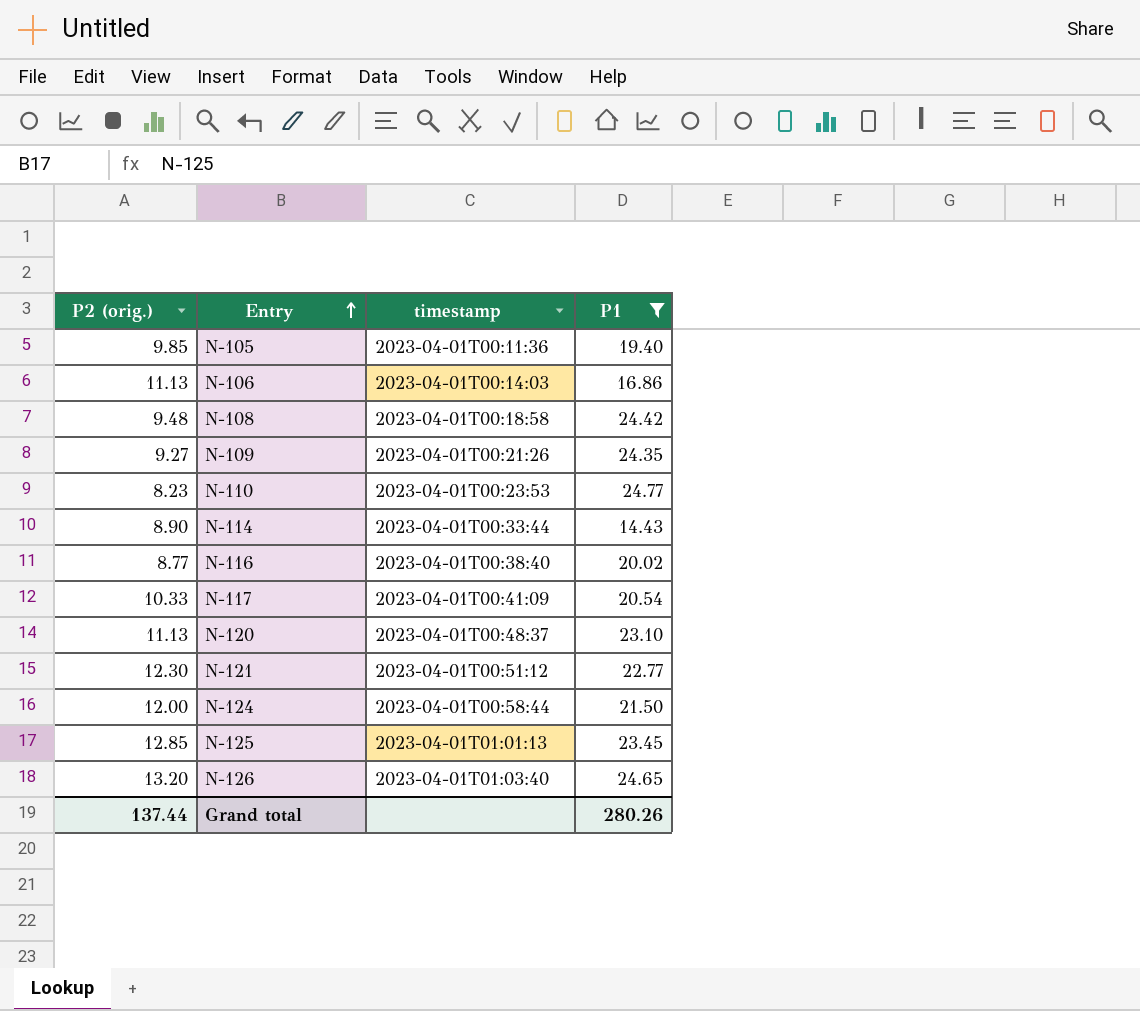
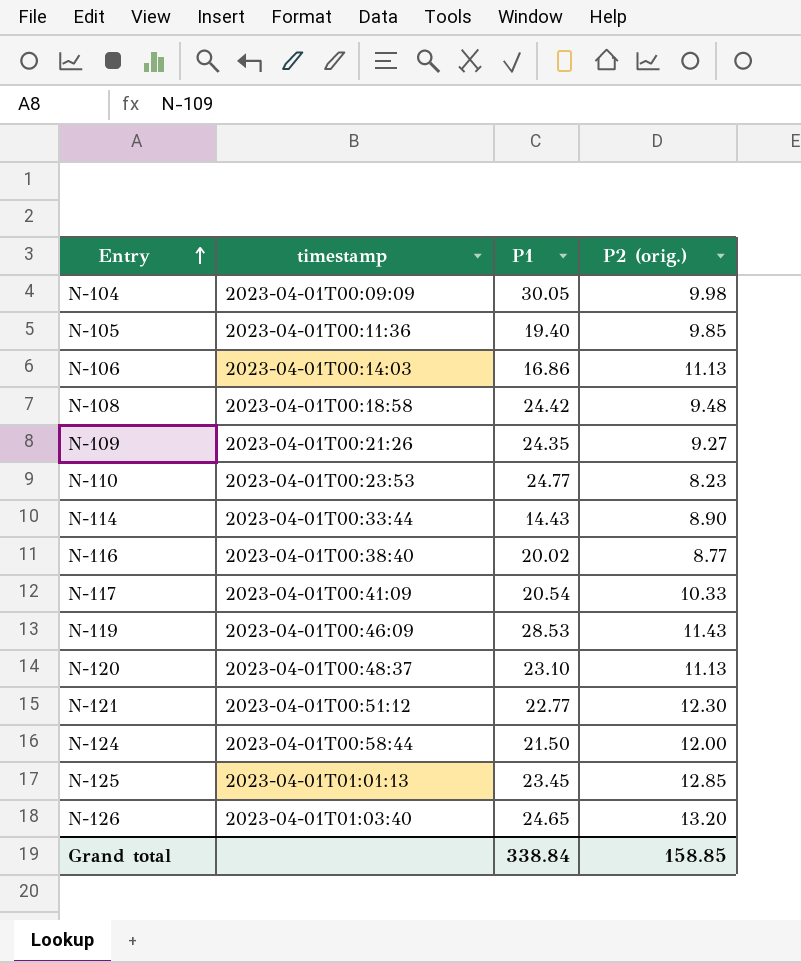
filter: P1 <= 24.77 -> none
column P2 (orig.) | position: 1 -> 4
Grand total | P1: 280.26 -> 338.84
Grand total | P2 (orig.): 137.44 -> 158.85

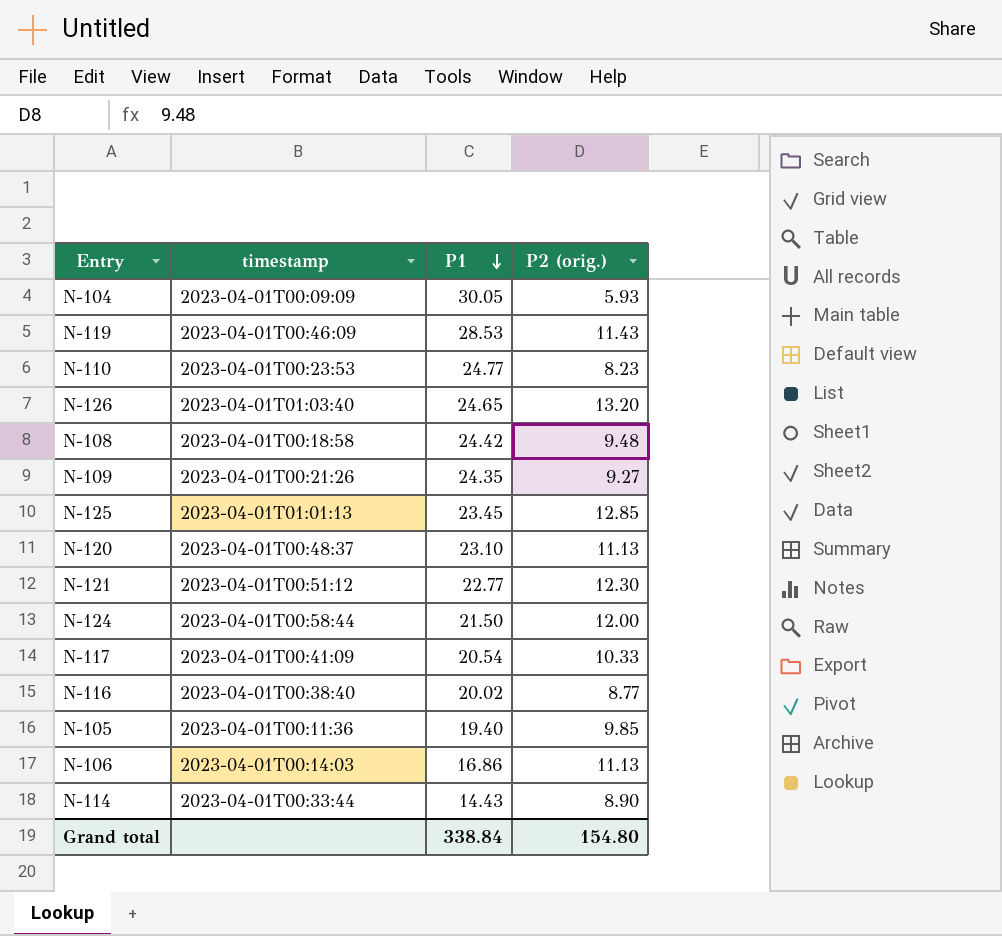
row order: Entry ascending -> P1 descending
N-104 | P2 (orig.): 9.98 -> 5.93
Grand total | P2 (orig.): 158.85 -> 154.80

